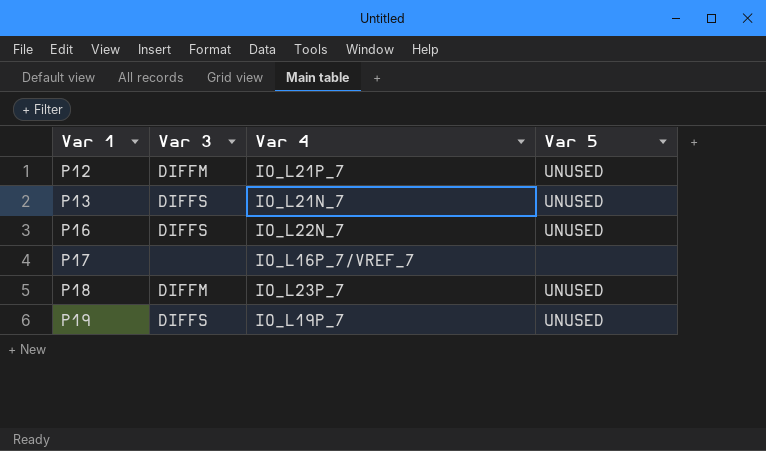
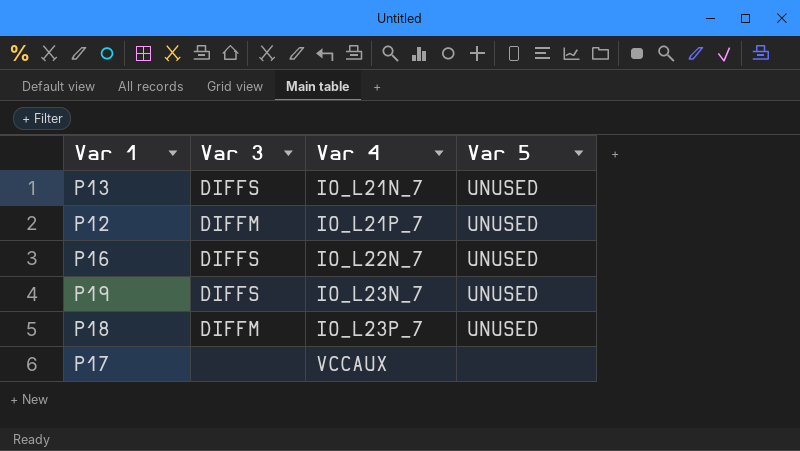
row order: Var 1 ascending -> Var 4 ascending
P19 | Var 4: IO_L19P_7 -> IO_L23N_7
P17 | Var 4: IO_L16P_7/VREF_7 -> VCCAUX

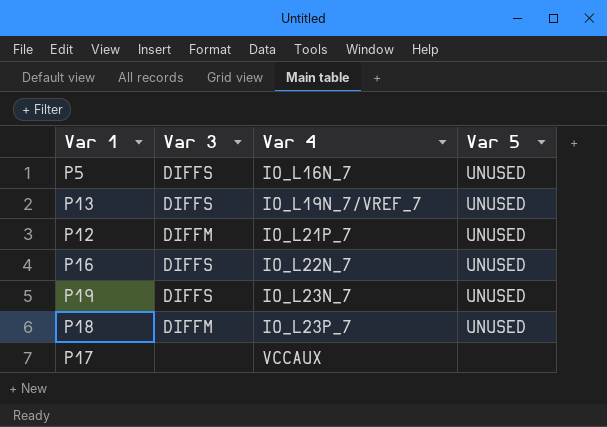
row P5: none -> DIFFS | IO_L16N_7 | UNUSED
P13 | Var 4: IO_L21N_7 -> IO_L19N_7/VREF_7

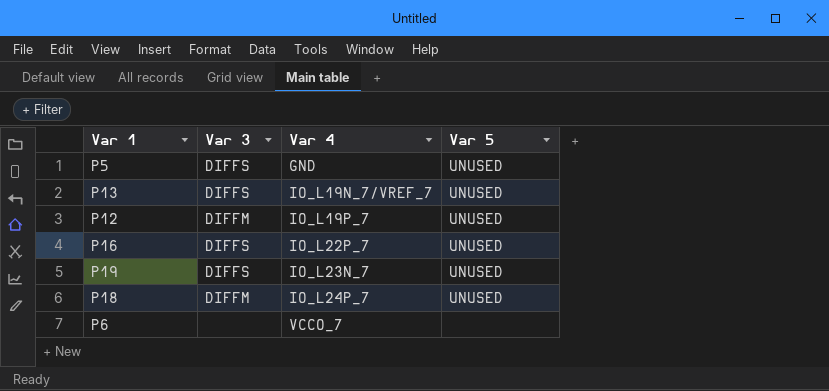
row P17: none | VCCAUX | none -> none
P5 | Var 4: IO_L16N_7 -> GND
P12 | Var 4: IO_L21P_7 -> IO_L19P_7
P16 | Var 4: IO_L22N_7 -> IO_L22P_7
P18 | Var 4: IO_L23P_7 -> IO_L24P_7
row P6: none -> none | VCCO_7 | none

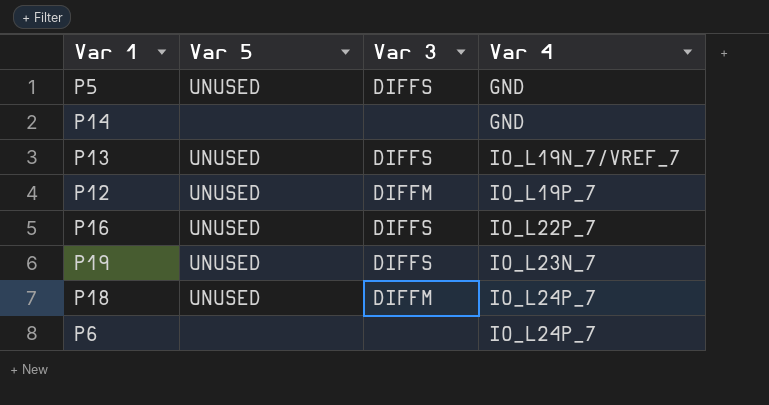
column Var 5 | position: 4 -> 2
row P14: none -> none | none | GND
P6 | Var 4: VCCO_7 -> IO_L24P_7

